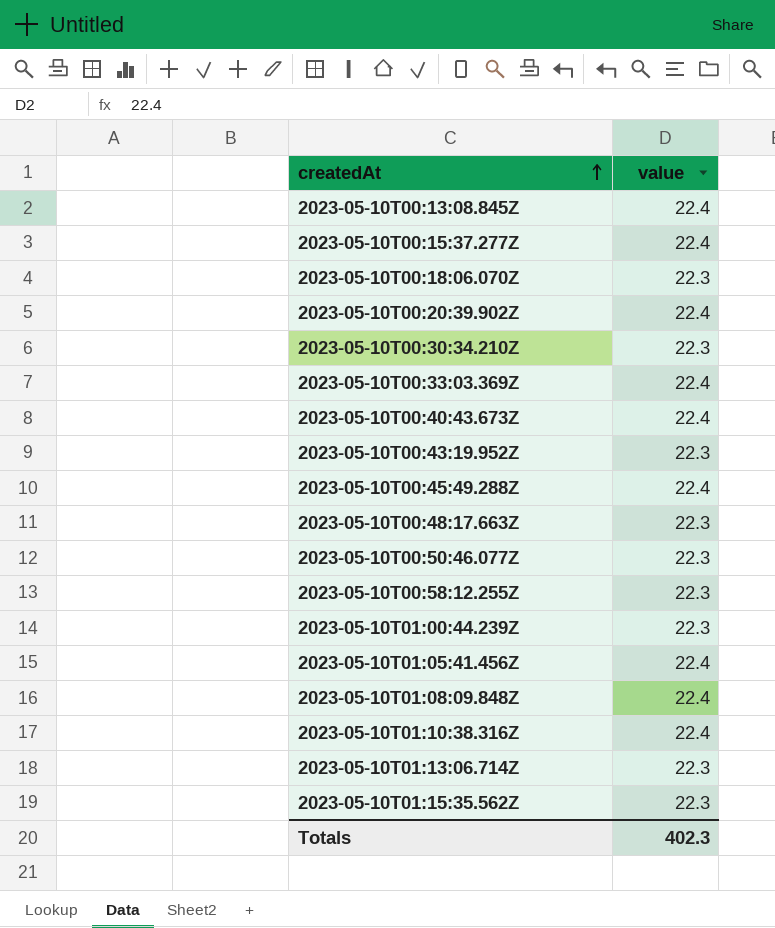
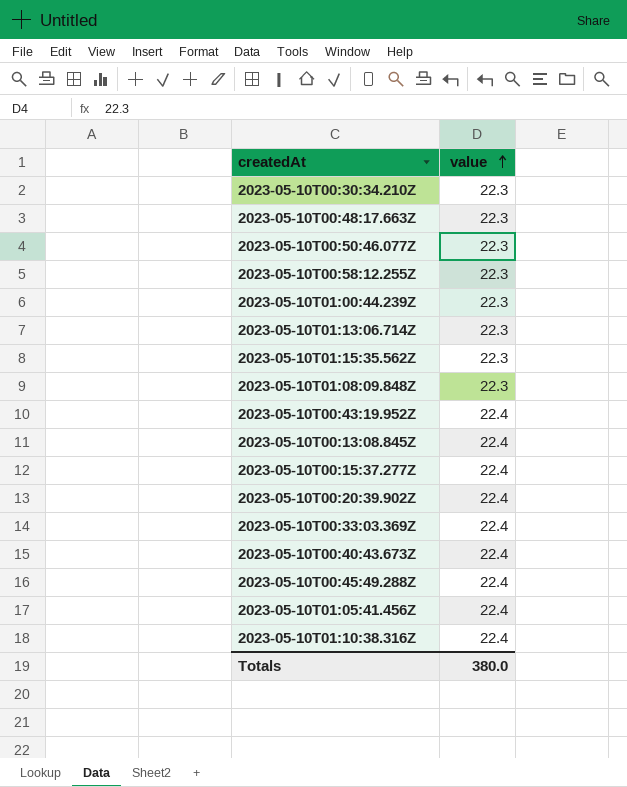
row order: createdAt ascending -> value ascending
row 2023-05-10T00:18:06.070Z: 22.3 -> none
2023-05-10T01:08:09.848Z | value: 22.4 -> 22.3
2023-05-10T00:43:19.952Z | value: 22.3 -> 22.4
Totals | value: 402.3 -> 380.0

